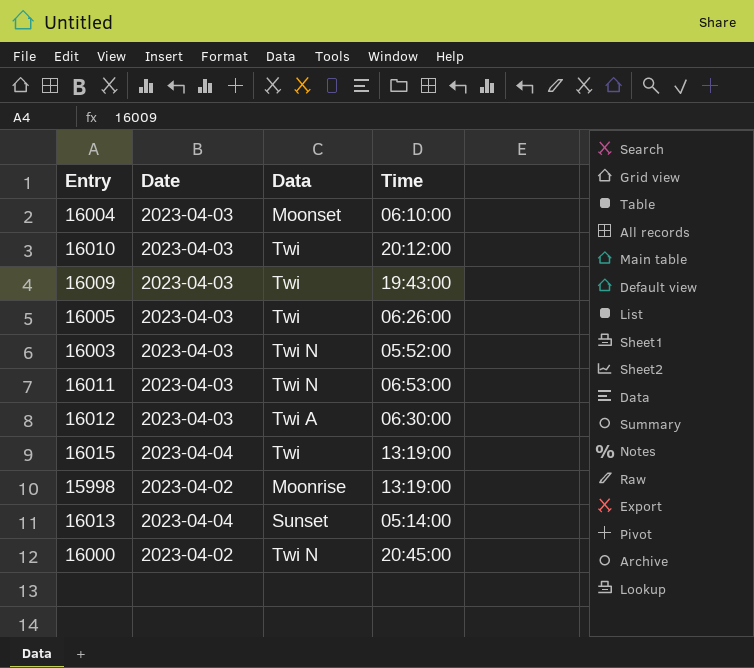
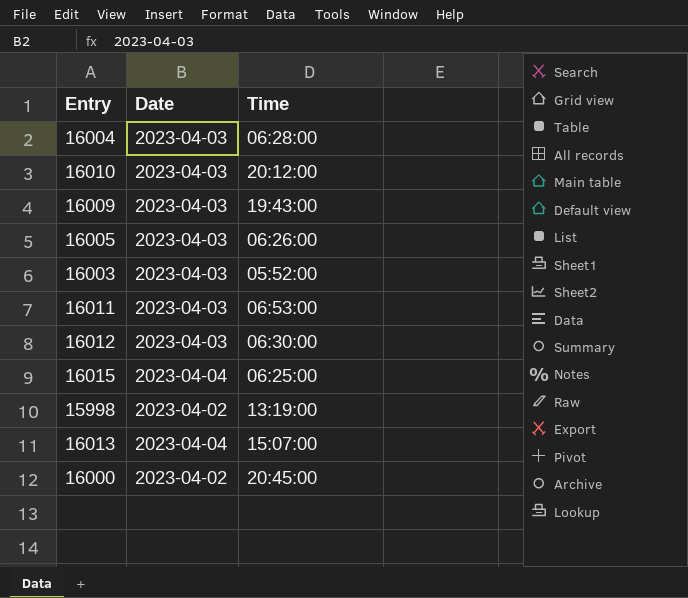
column Data | position: 3 -> none
16004 | Time: 06:10:00 -> 06:28:00
16015 | Time: 13:19:00 -> 06:25:00
16013 | Time: 05:14:00 -> 15:07:00

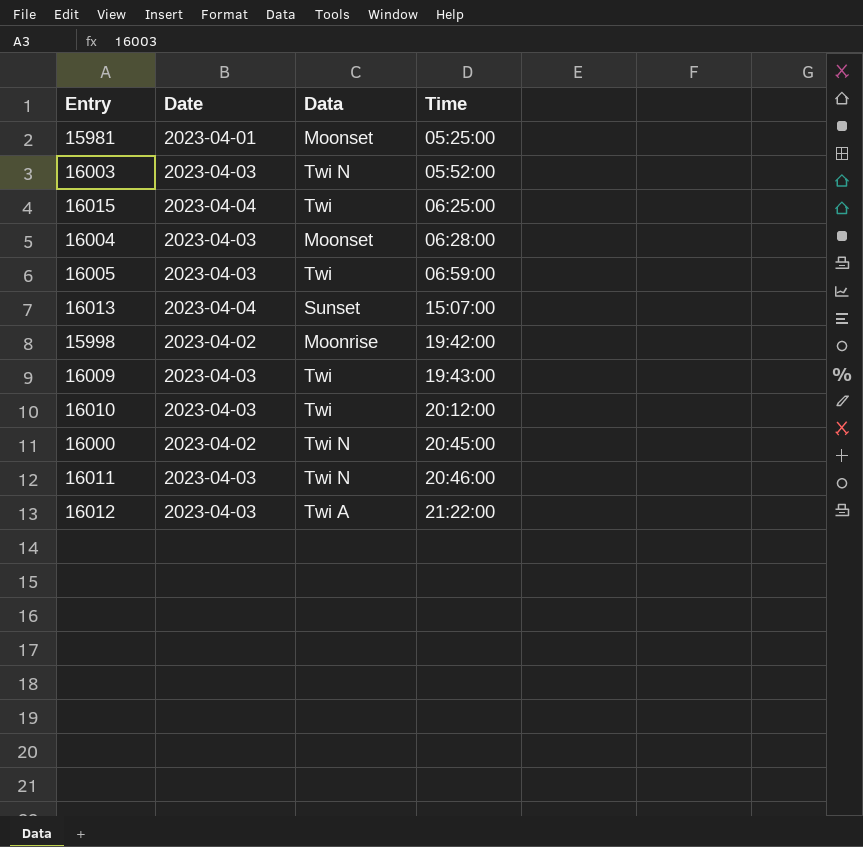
row order: none -> Time ascending
column Data | position: none -> 3
row 15981: none -> 2023-04-01 | Moonset | 05:25:00
16005 | Time: 06:26:00 -> 06:59:00
15998 | Time: 13:19:00 -> 19:42:00
16011 | Time: 06:53:00 -> 20:46:00
16012 | Time: 06:30:00 -> 21:22:00

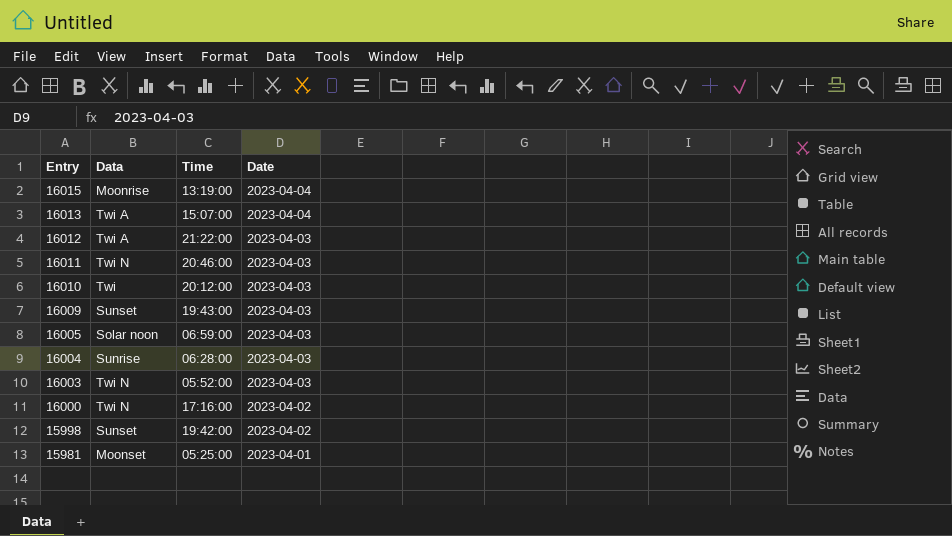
row order: Time ascending -> Entry descending
column Date | position: 2 -> 4
16015 | Data: Twi -> Moonrise
16015 | Time: 06:25:00 -> 13:19:00
16013 | Data: Sunset -> Twi A
16009 | Data: Twi -> Sunset
16005 | Data: Twi -> Solar noon
16004 | Data: Moonset -> Sunrise
16000 | Time: 20:45:00 -> 17:16:00
15998 | Data: Moonrise -> Sunset

